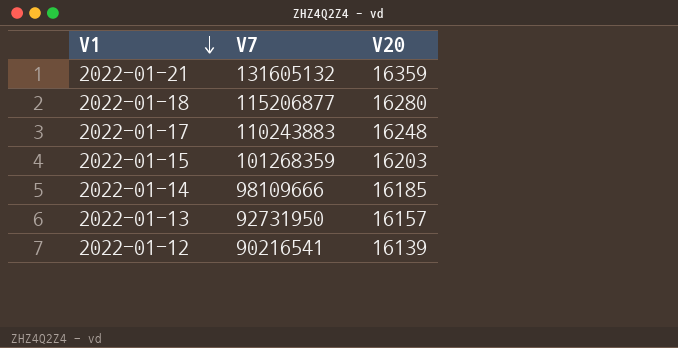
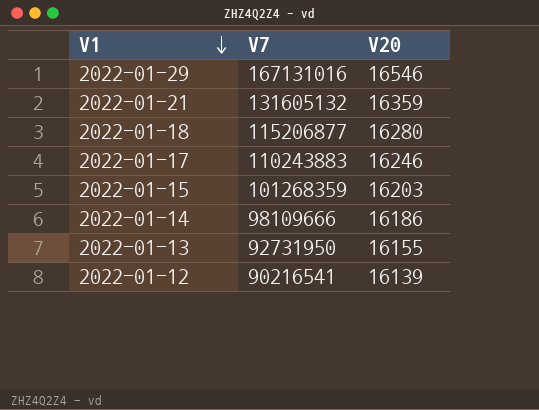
row 2022-01-29: none -> 167131016 | 16546
2022-01-17 | V20: 16248 -> 16246
2022-01-14 | V20: 16185 -> 16186
2022-01-13 | V20: 16157 -> 16155

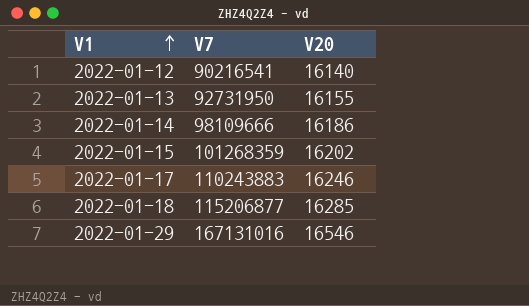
row order: V1 descending -> V1 ascending
row 2022-01-21: 131605132 | 16359 -> none
2022-01-12 | V20: 16139 -> 16140
2022-01-15 | V20: 16203 -> 16202
2022-01-18 | V20: 16280 -> 16285

